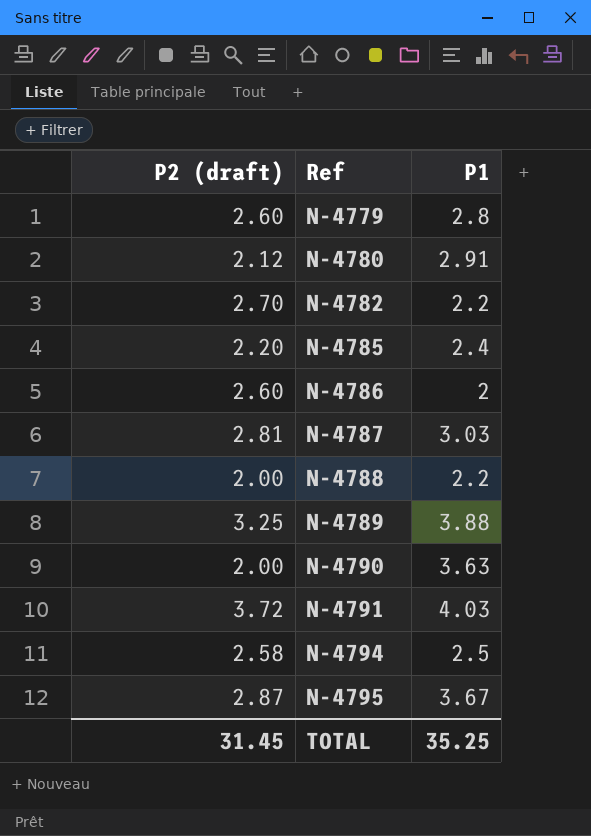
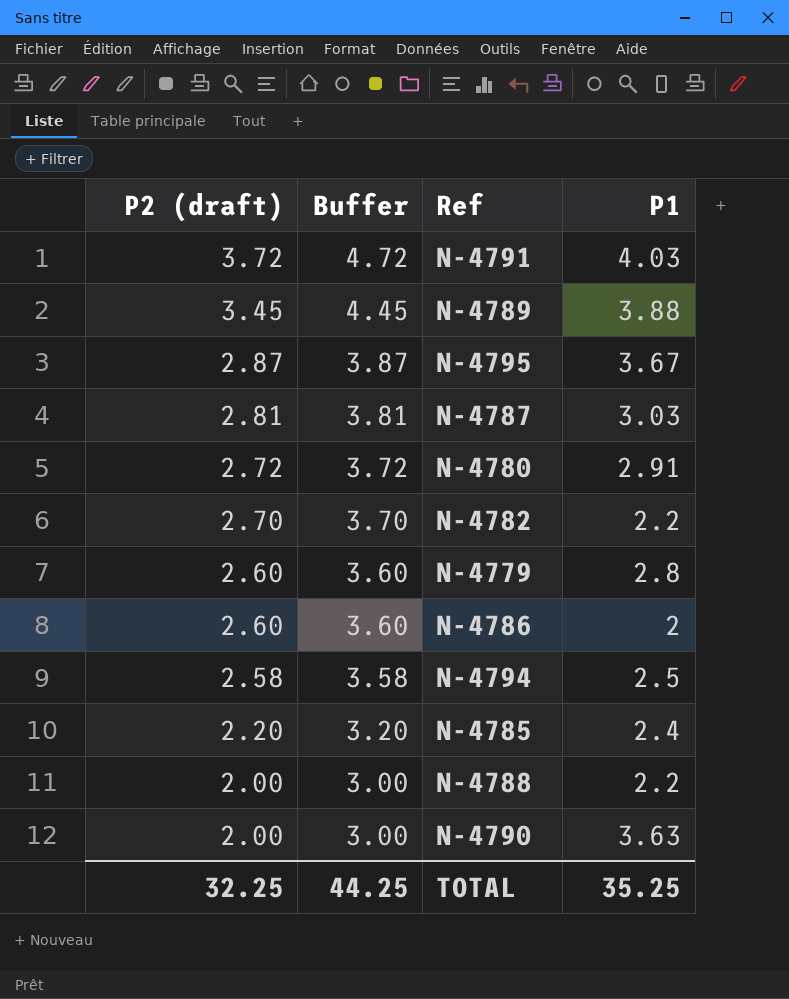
row order: Ref ascending -> P2 (draft) descending
column Buffer | formula: none -> [P2 (draft)] + 1
N-4789 | P2 (draft): 3.25 -> 3.45
N-4780 | P2 (draft): 2.12 -> 2.72
TOTAL | P2 (draft): 31.45 -> 32.25

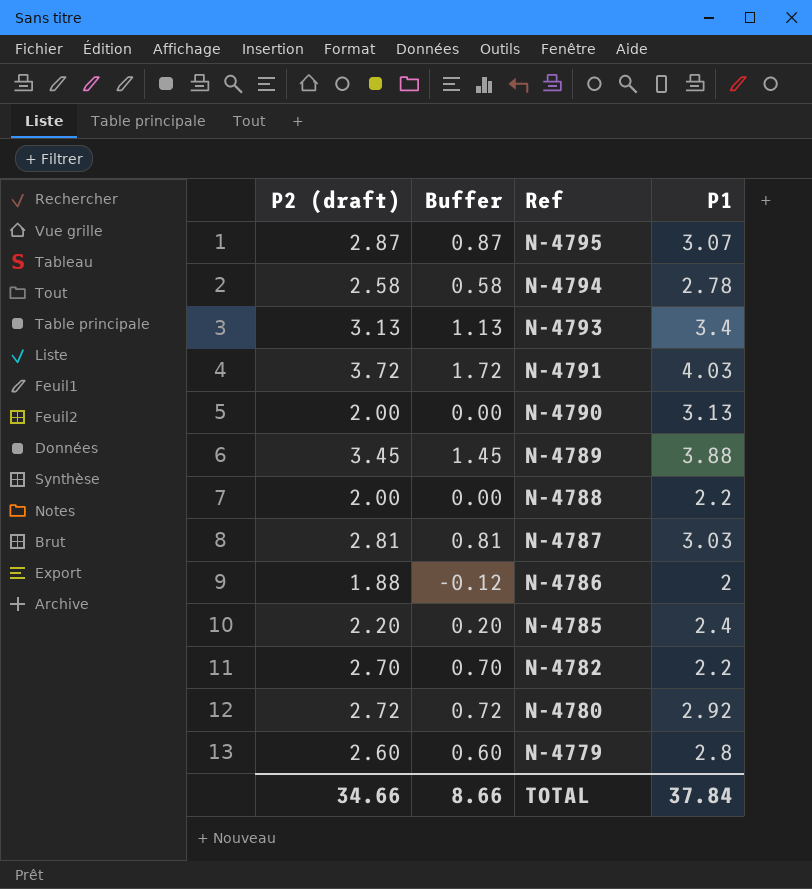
row order: P2 (draft) descending -> Ref descending
column Buffer | formula: [P2 (draft)] + 1 -> [P2 (draft)] - 2
N-4795 | P1: 3.67 -> 3.07
N-4794 | P1: 2.5 -> 2.78
row N-4793: none -> 3.13 | 1.13 | 3.4
N-4790 | P1: 3.63 -> 3.13
N-4786 | P2 (draft): 2.60 -> 1.88
N-4780 | P1: 2.91 -> 2.92
TOTAL | P2 (draft): 32.25 -> 34.66
TOTAL | Buffer: 44.25 -> 8.66
TOTAL | P1: 35.25 -> 37.84

